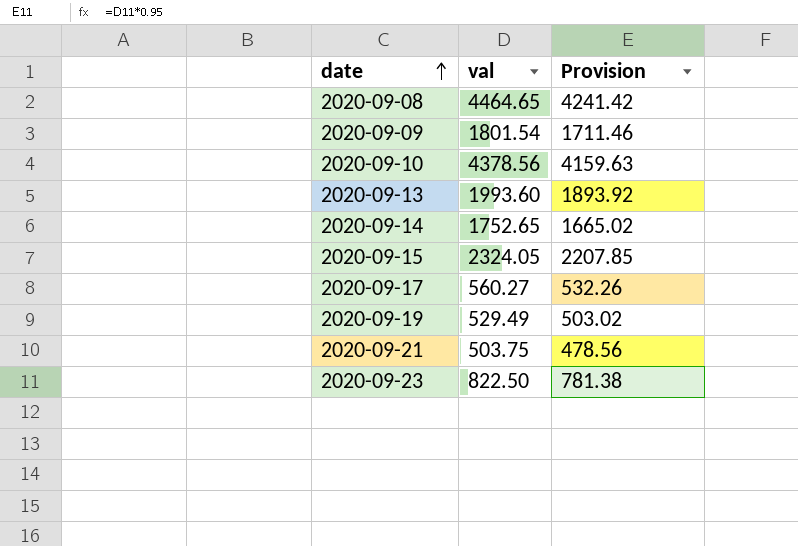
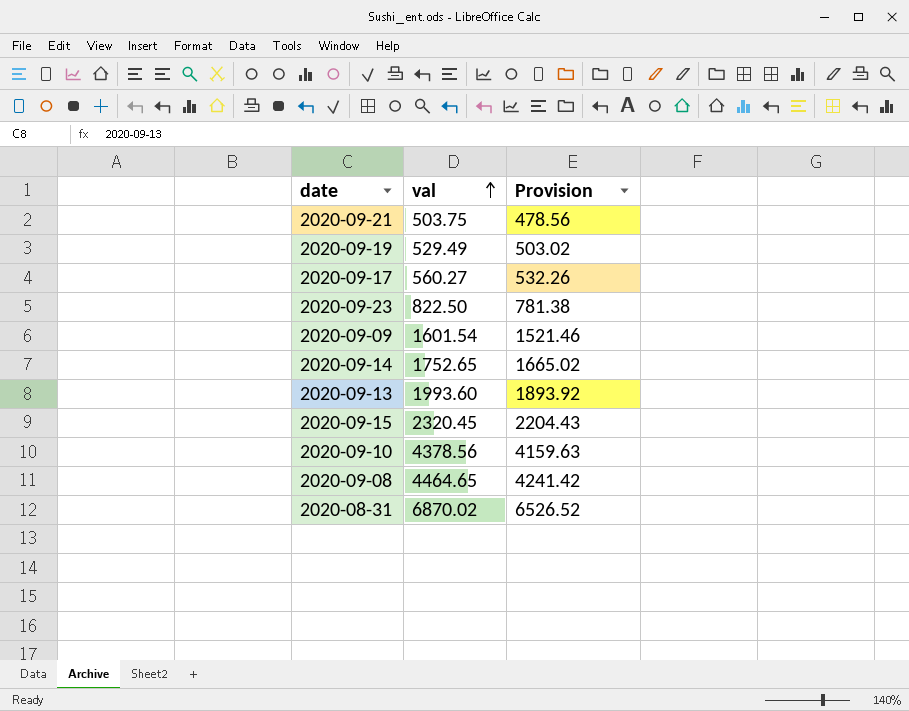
row order: date ascending -> val ascending
2020-09-09 | val: 1801.54 -> 1601.54
2020-09-09 | Provision: 1711.46 -> 1521.46
2020-09-15 | val: 2324.05 -> 2320.45
2020-09-15 | Provision: 2207.85 -> 2204.43
row 2020-08-31: none -> 6870.02 | 6526.52

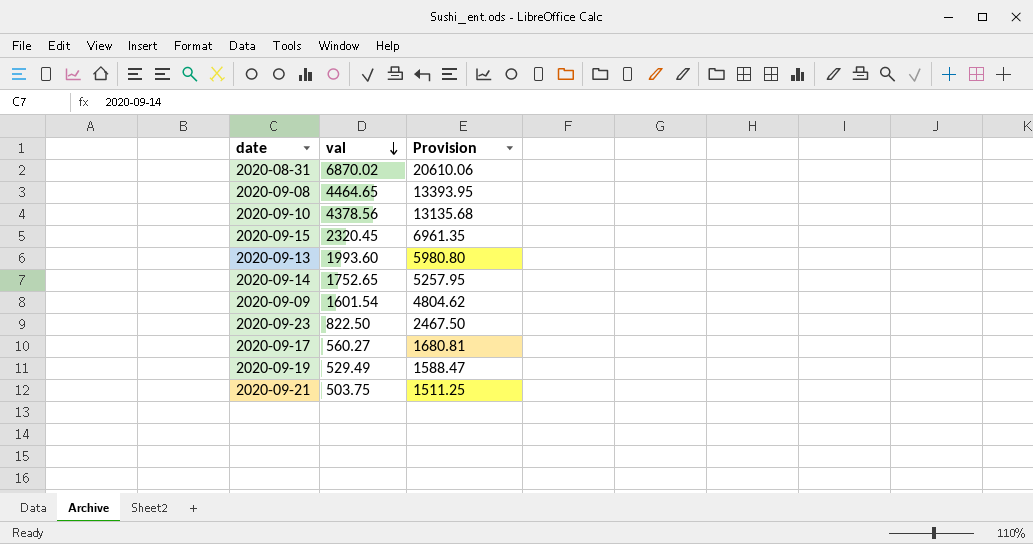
row order: val ascending -> val descending
column Provision | formula: [val] * 0.95 -> [val] * 3

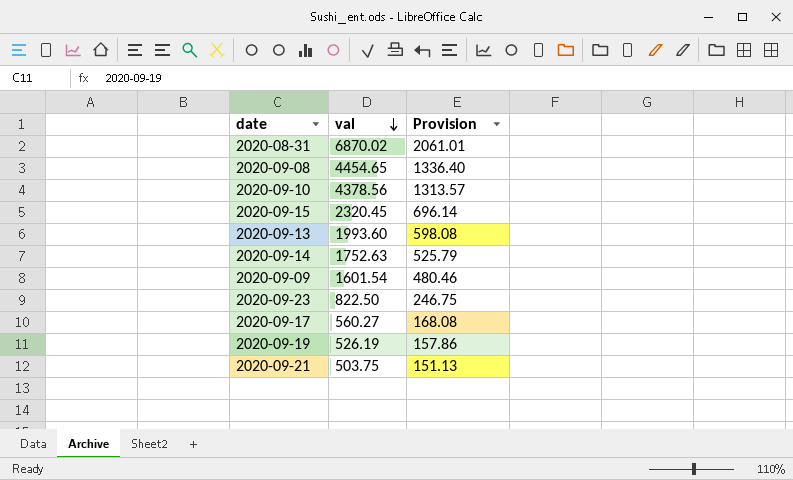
column Provision | formula: [val] * 3 -> [val] * 0.3
2020-09-08 | val: 4464.65 -> 4454.65
2020-09-14 | val: 1752.65 -> 1752.63
2020-09-19 | val: 529.49 -> 526.19

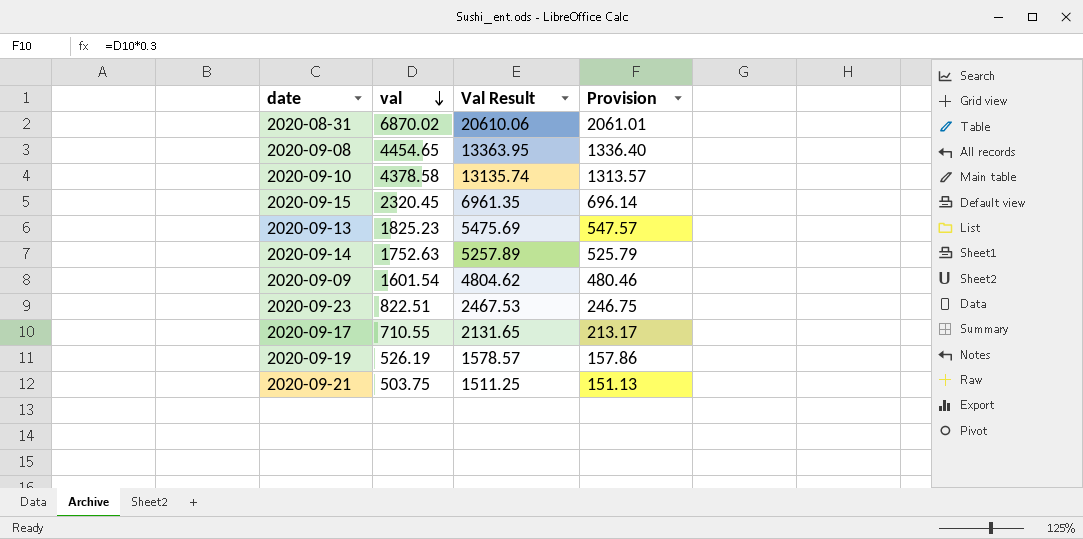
column Val Result | formula: none -> [val] * 3
2020-09-10 | val: 4378.56 -> 4378.58
2020-09-13 | val: 1993.60 -> 1825.23
2020-09-13 | Provision: 598.08 -> 547.57
2020-09-23 | val: 822.50 -> 822.51
2020-09-17 | val: 560.27 -> 710.55
2020-09-17 | Provision: 168.08 -> 213.17

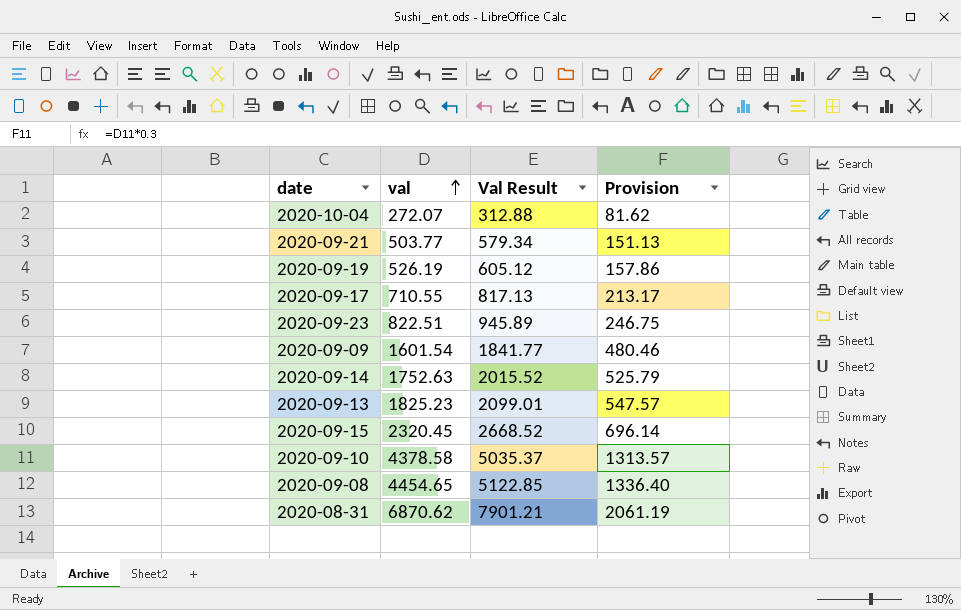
row order: val descending -> val ascending
column Val Result | formula: [val] * 3 -> [val] * 1.15
row 2020-10-04: none -> 272.07 | 312.88 | 81.62
2020-09-21 | val: 503.75 -> 503.77
2020-08-31 | val: 6870.02 -> 6870.62
2020-08-31 | Provision: 2061.01 -> 2061.19

